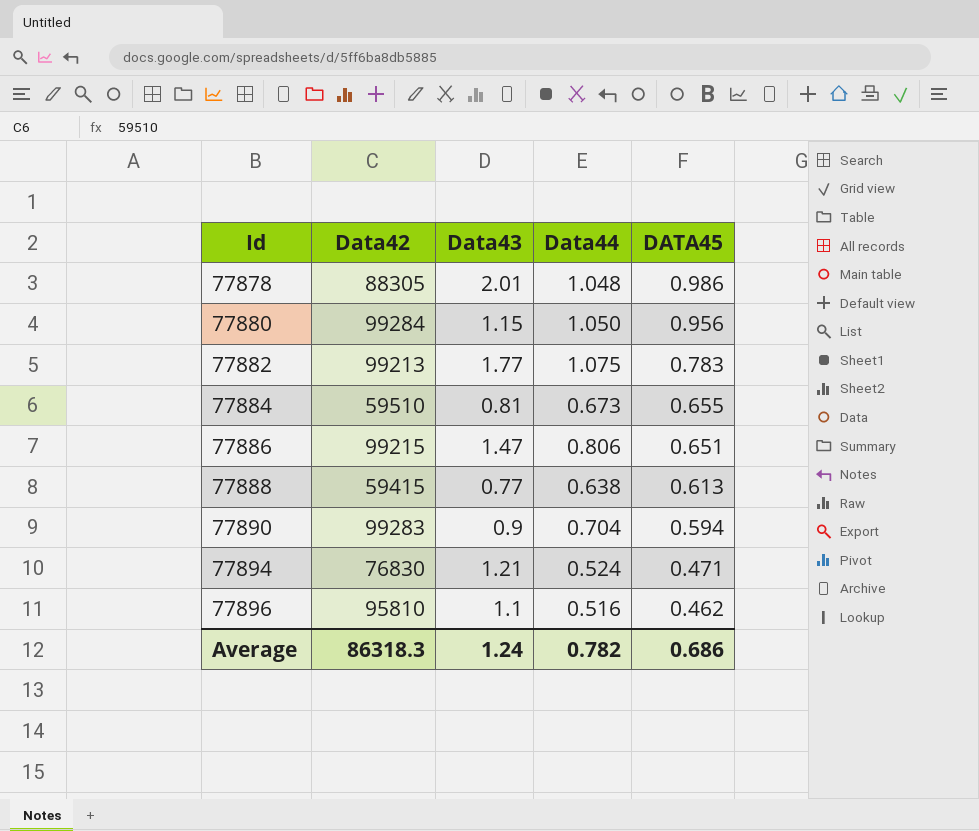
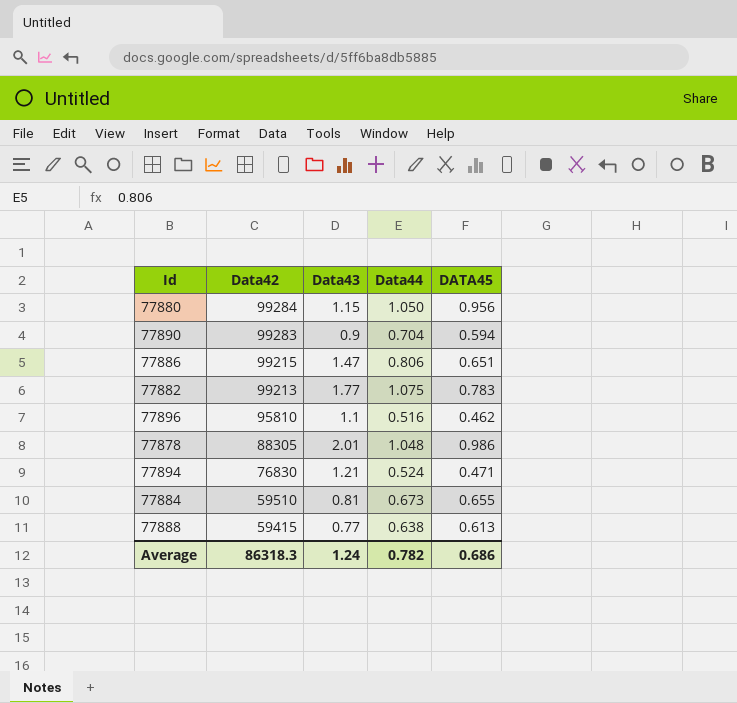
row order: Id ascending -> Data42 descending

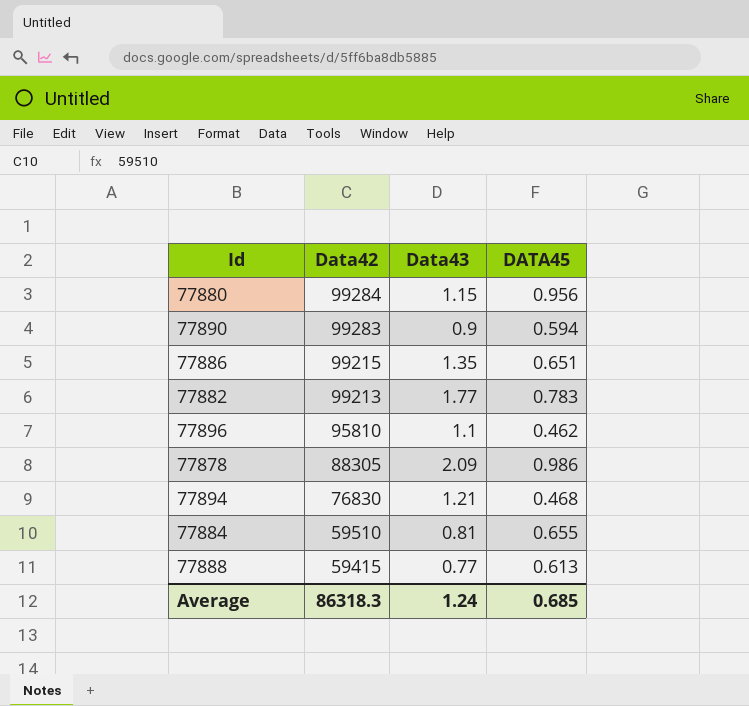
column Data44 | position: 4 -> none
77886 | Data43: 1.47 -> 1.35
77878 | Data43: 2.01 -> 2.09
77894 | DATA45: 0.471 -> 0.468
Average | DATA45: 0.686 -> 0.685

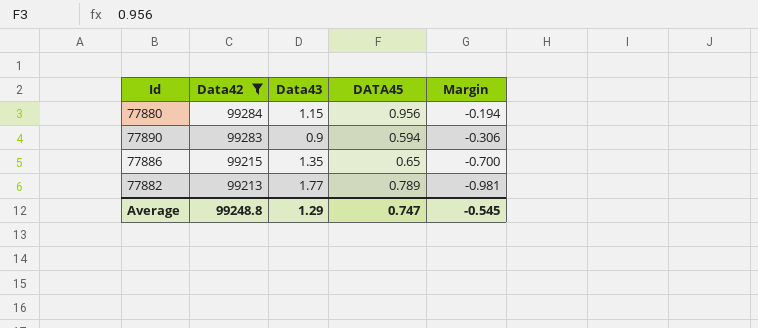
filter: none -> Data42 >= 99213
column Margin | formula: none -> [DATA45] - [Data43]
77886 | DATA45: 0.651 -> 0.65
77882 | DATA45: 0.783 -> 0.789
Average | Data42: 86318.3 -> 99248.8
Average | Data43: 1.24 -> 1.29
Average | DATA45: 0.685 -> 0.747

